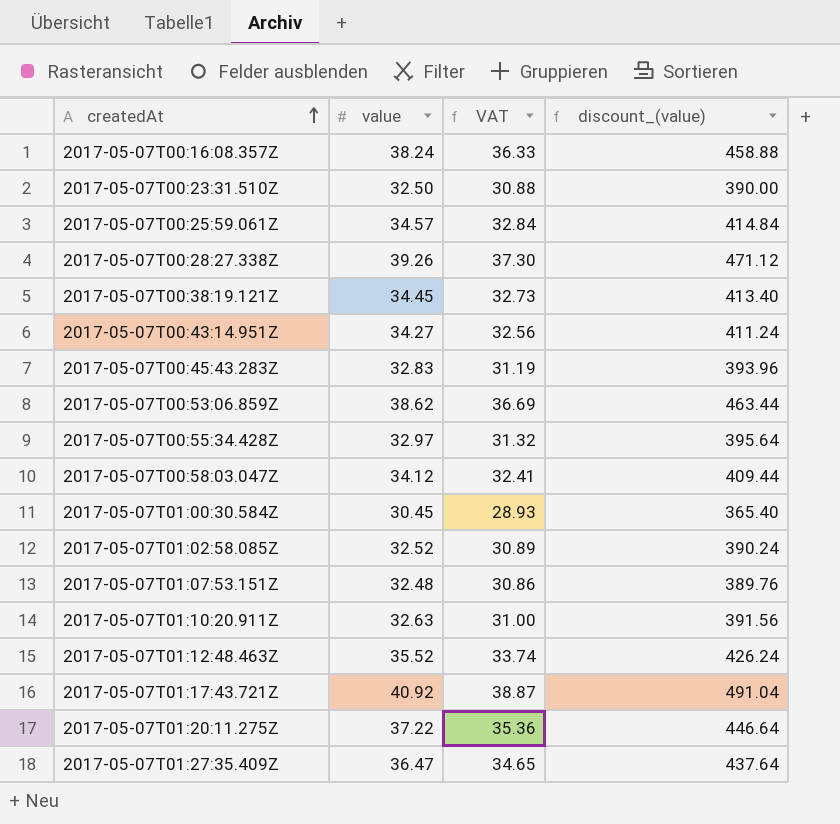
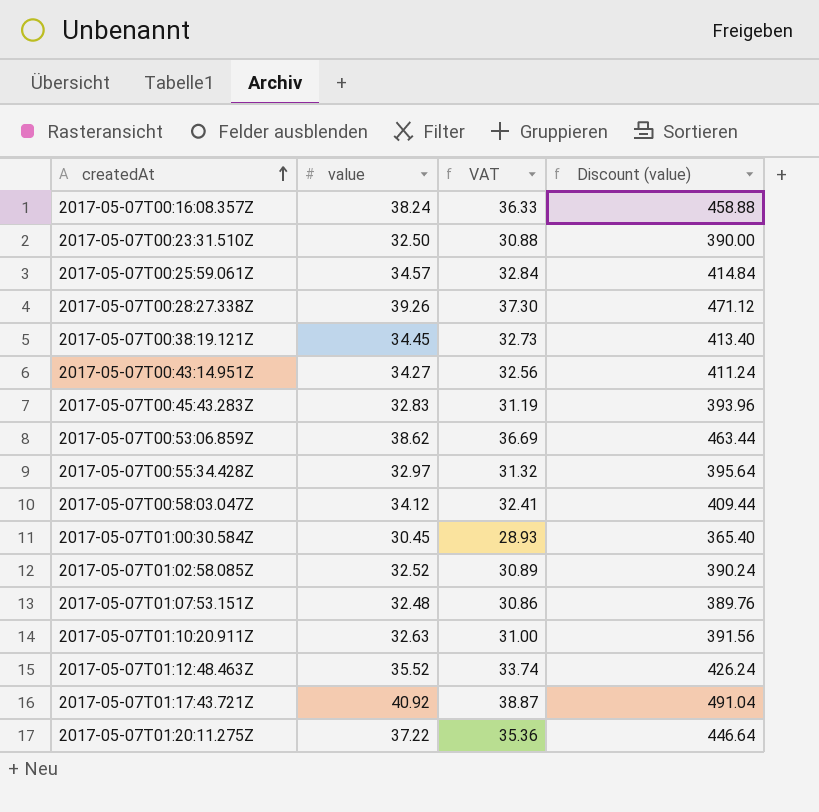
column name: discount_(value) -> Discount (value)
row 2017-05-07T01:27:35.409Z: 36.47 | 34.65 | 437.64 -> none

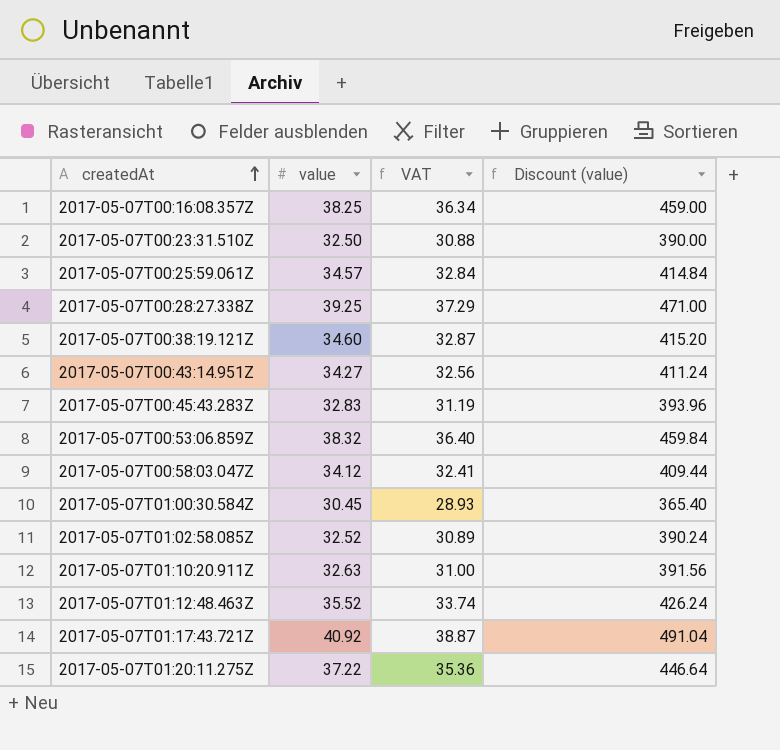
row 2017-05-07T00:55:34.428Z: 32.97 | 31.32 | 395.64 -> none
row 2017-05-07T01:07:53.151Z: 32.48 | 30.86 | 389.76 -> none
2017-05-07T00:16:08.357Z | value: 38.24 -> 38.25
2017-05-07T00:16:08.357Z | VAT: 36.33 -> 36.34
2017-05-07T00:16:08.357Z | Discount (value): 458.88 -> 459.00
2017-05-07T00:28:27.338Z | value: 39.26 -> 39.25
2017-05-07T00:28:27.338Z | VAT: 37.30 -> 37.29
2017-05-07T00:28:27.338Z | Discount (value): 471.12 -> 471.00
2017-05-07T00:38:19.121Z | value: 34.45 -> 34.60
2017-05-07T00:38:19.121Z | VAT: 32.73 -> 32.87
2017-05-07T00:38:19.121Z | Discount (value): 413.40 -> 415.20
2017-05-07T00:53:06.859Z | value: 38.62 -> 38.32
2017-05-07T00:53:06.859Z | VAT: 36.69 -> 36.40
2017-05-07T00:53:06.859Z | Discount (value): 463.44 -> 459.84

